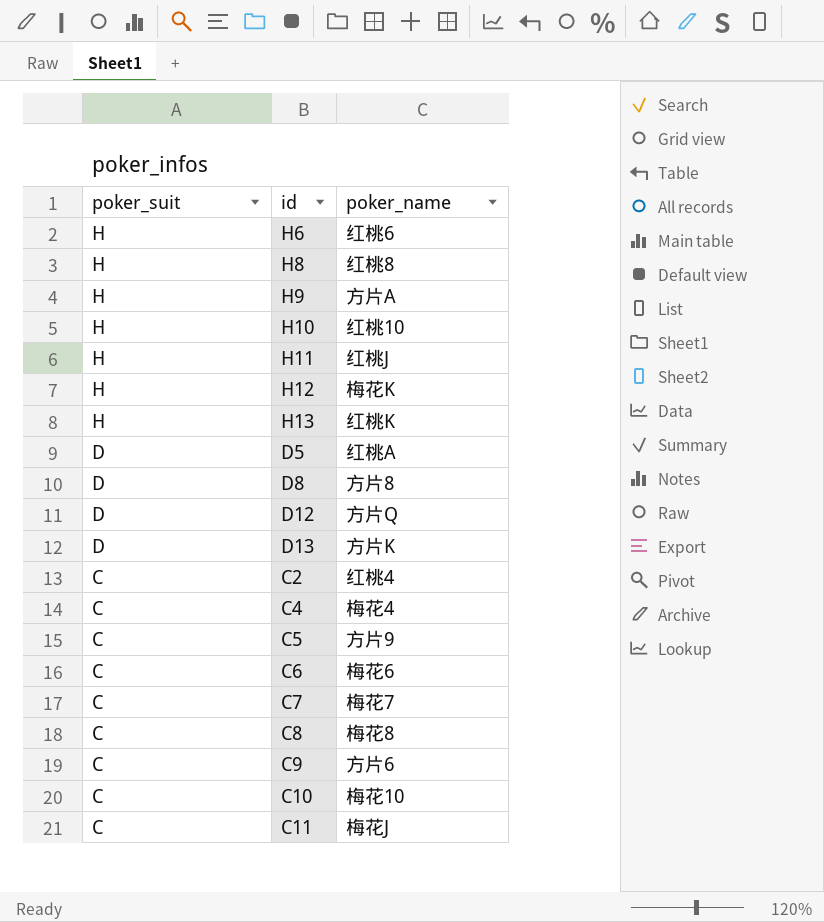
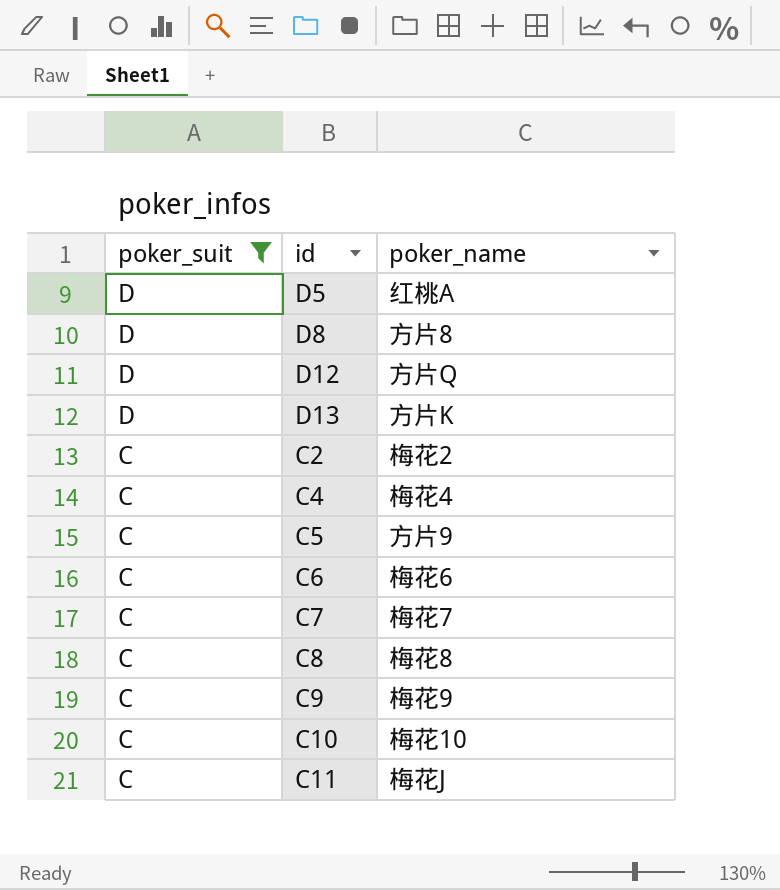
filter: none -> poker_suit != H
C2 | poker_name: 红桃4 -> 梅花2
C9 | poker_name: 方片6 -> 梅花9

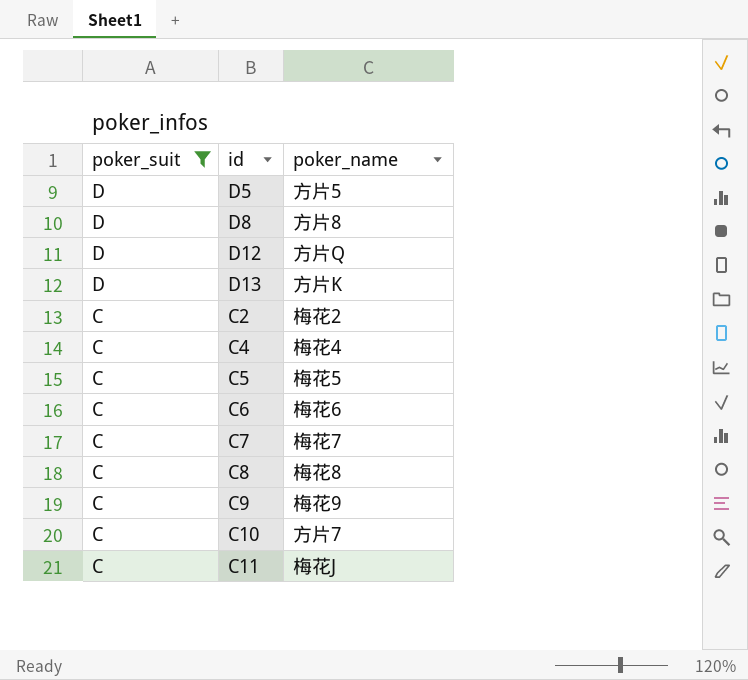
D5 | poker_name: 红桃A -> 方片5
C5 | poker_name: 方片9 -> 梅花5
C10 | poker_name: 梅花10 -> 方片7

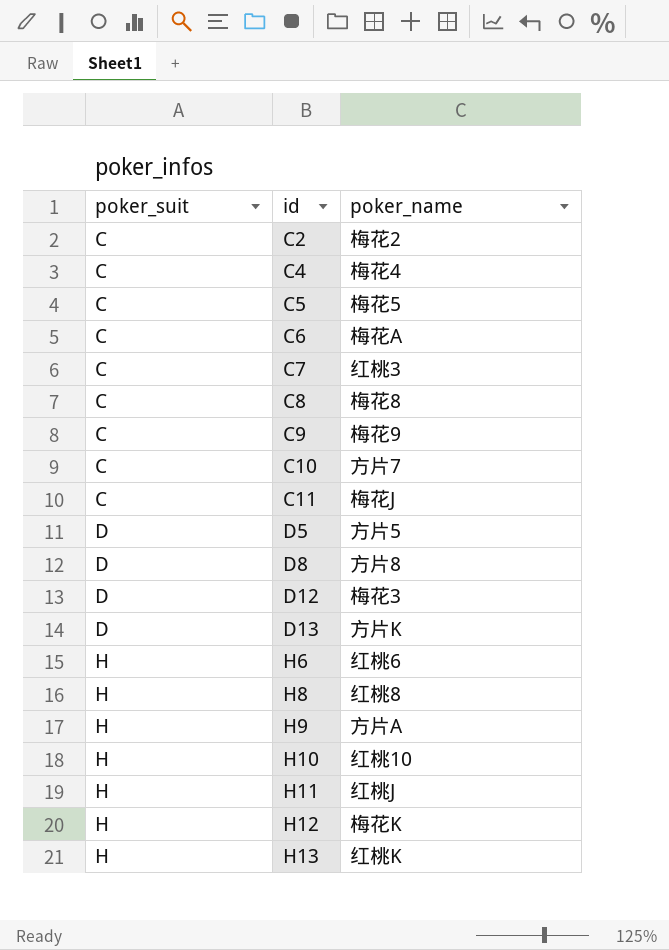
filter: poker_suit != H -> none
row order: poker_suit descending -> poker_suit ascending
C6 | poker_name: 梅花6 -> 梅花A
C7 | poker_name: 梅花7 -> 红桃3
D12 | poker_name: 方片Q -> 梅花3

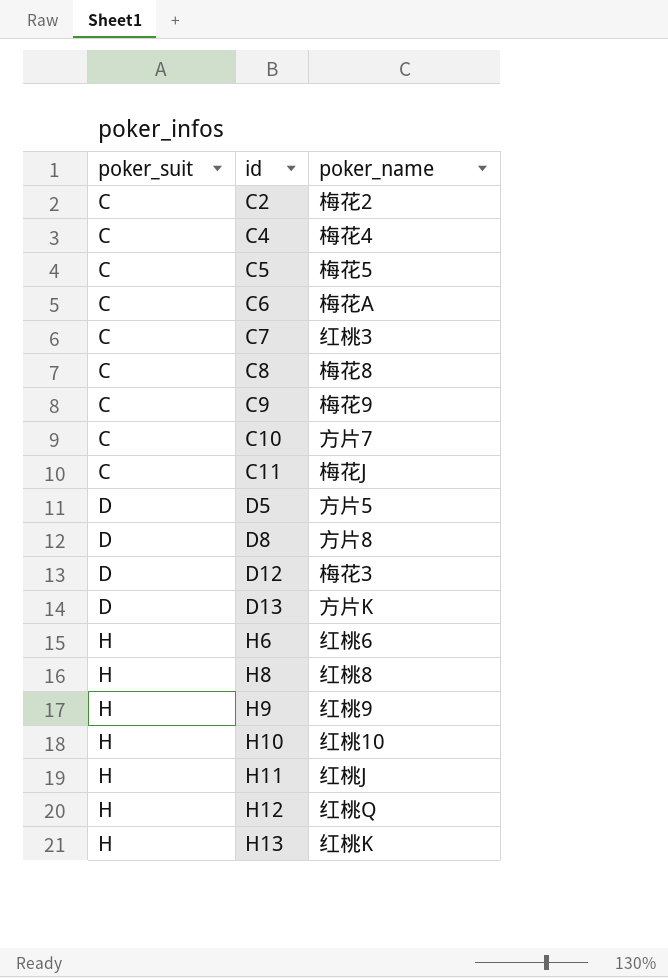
H9 | poker_name: 方片A -> 红桃9
H12 | poker_name: 梅花K -> 红桃Q

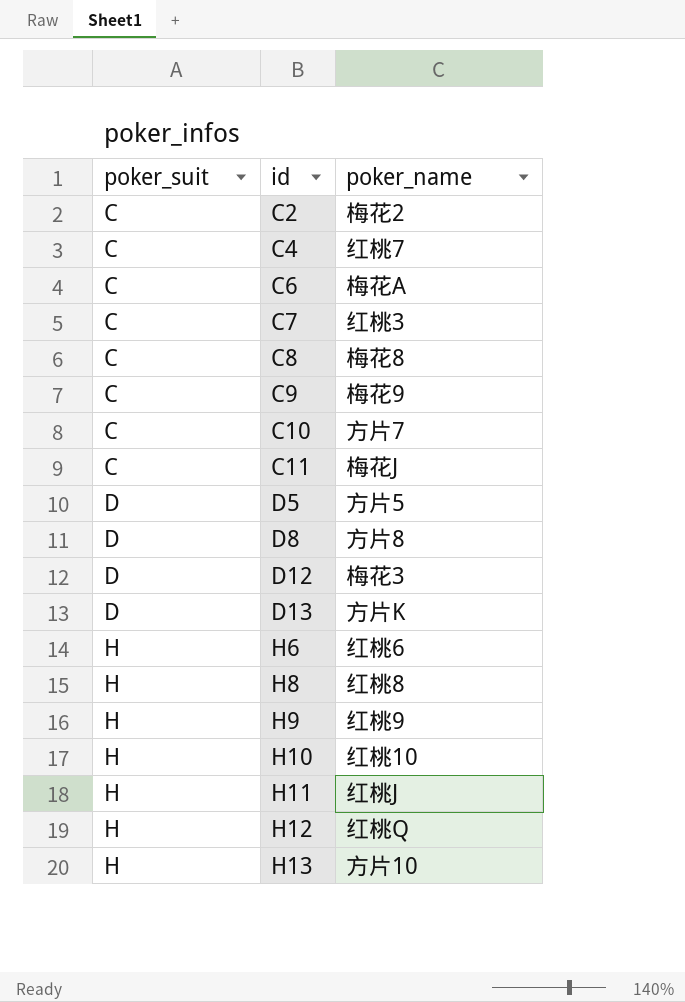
row C5: C | 梅花5 -> none
C4 | poker_name: 梅花4 -> 红桃7
H13 | poker_name: 红桃K -> 方片10

